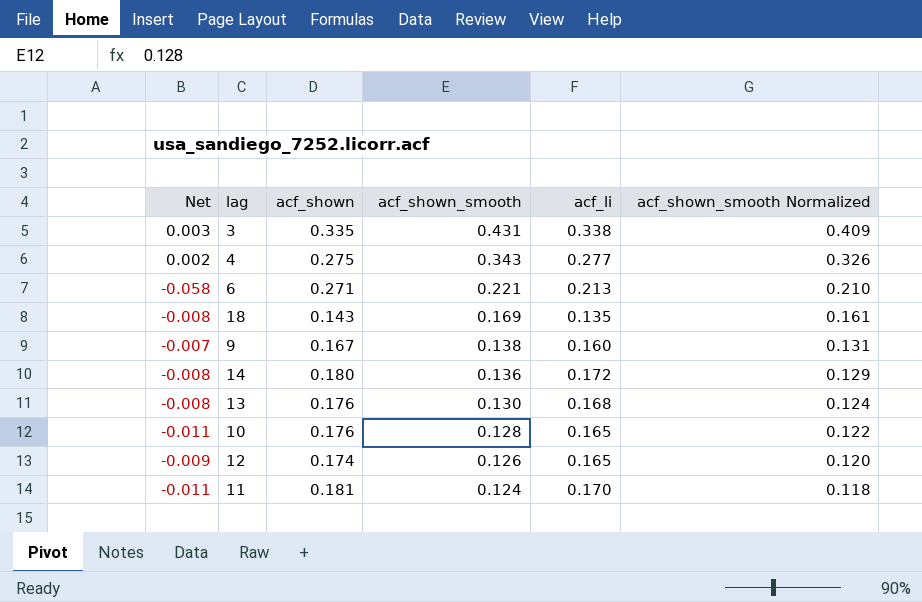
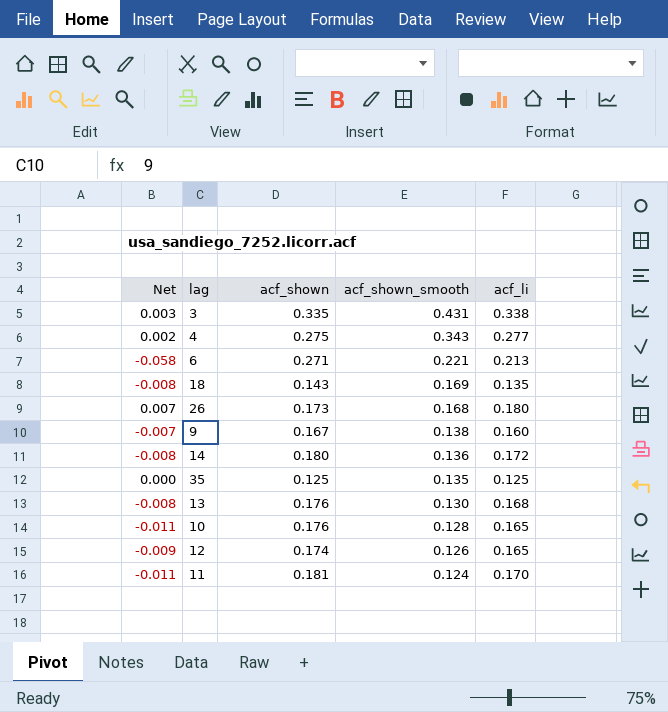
column acf_shown_smooth Normalized | formula: [acf_shown_smooth] * 0.95 -> none
row 26: none -> 0.007 | 0.173 | 0.168 | 0.180
row 35: none -> 0.000 | 0.125 | 0.135 | 0.125

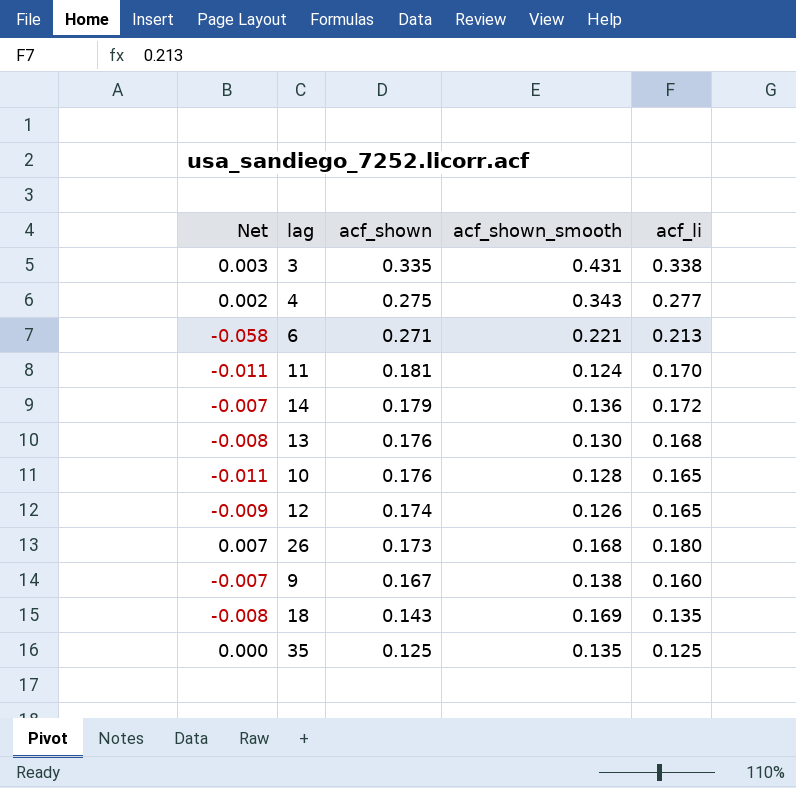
row order: acf_shown_smooth descending -> acf_shown descending
14 | Net: -0.008 -> -0.007
14 | acf_shown: 0.180 -> 0.179

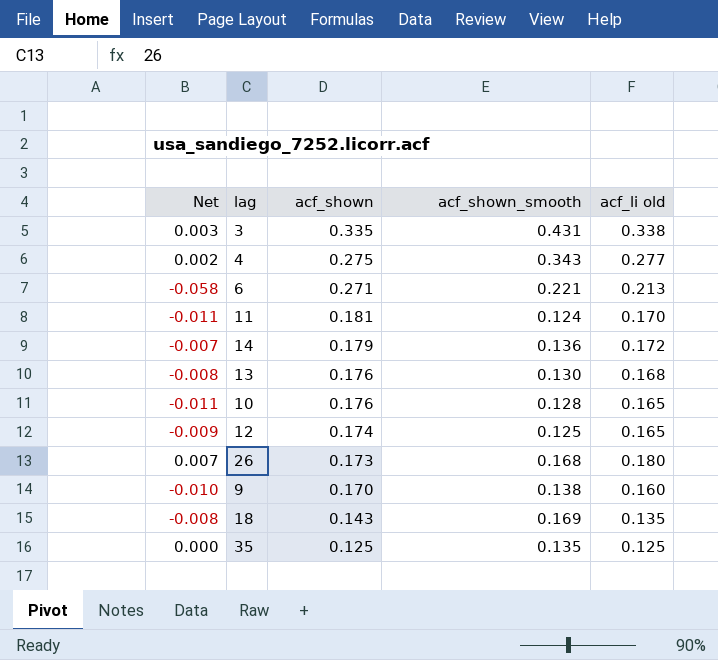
column name: acf_li -> acf_li old
12 | acf_shown_smooth: 0.126 -> 0.125
9 | Net: -0.007 -> -0.010
9 | acf_shown: 0.167 -> 0.170

